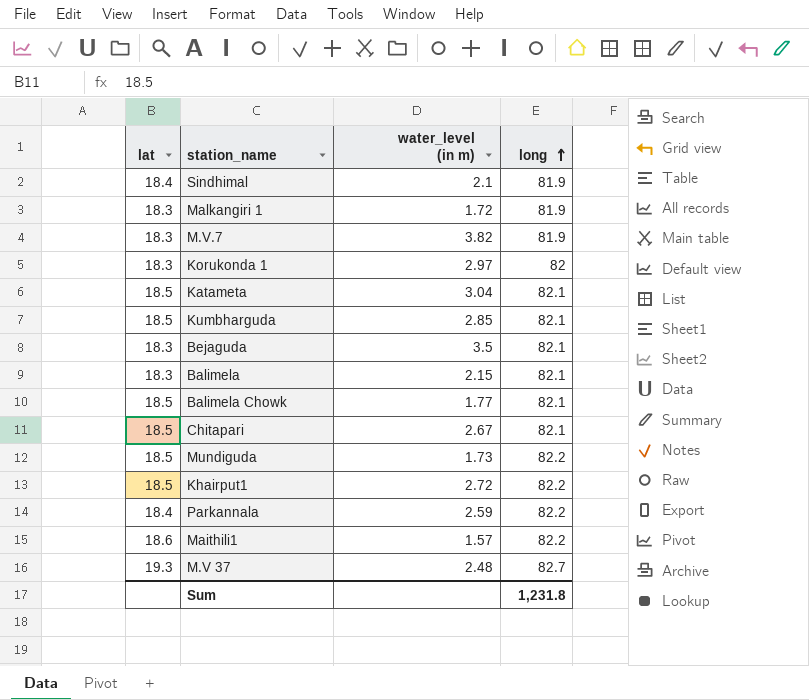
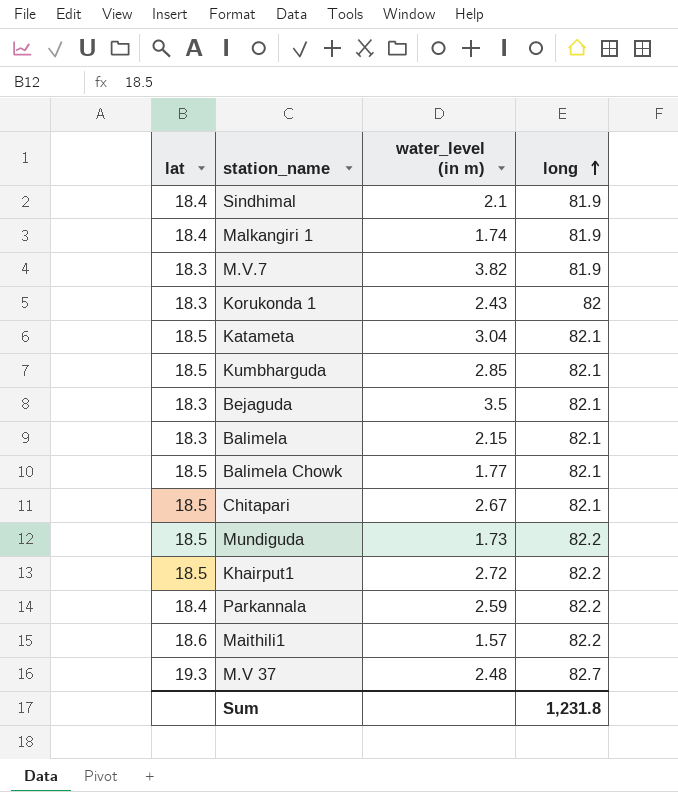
Malkangiri 1 | lat: 18.3 -> 18.4
Malkangiri 1 | water_level (in m): 1.72 -> 1.74
Korukonda 1 | water_level (in m): 2.97 -> 2.43

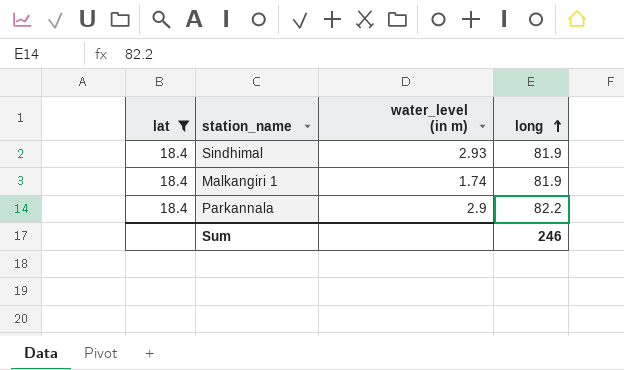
filter: none -> lat = 18.4
Sindhimal | water_level (in m): 2.1 -> 2.93
Parkannala | water_level (in m): 2.59 -> 2.9
Sum | long: 1,231.8 -> 246

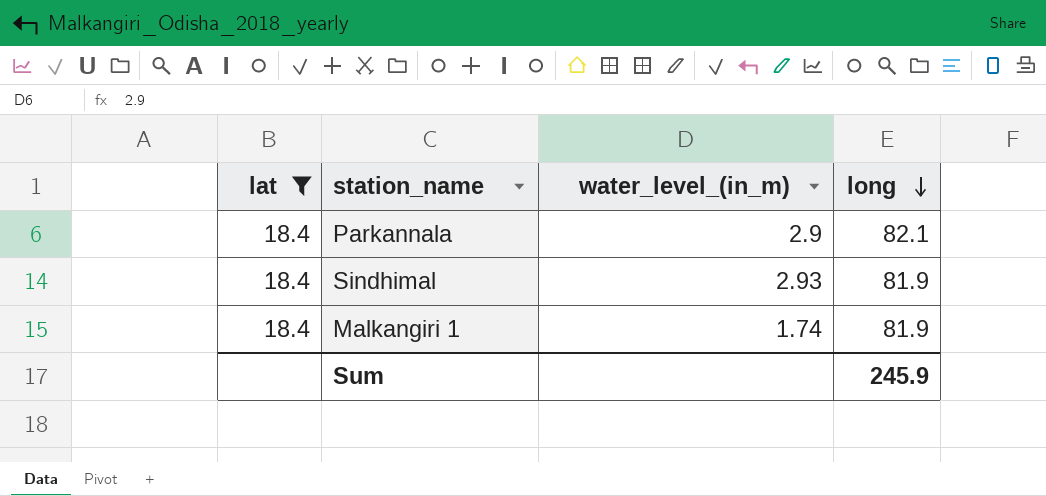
row order: long ascending -> long descending
column name: water_level (in m) -> water_level_(in_m)
Parkannala | long: 82.2 -> 82.1
Sum | long: 246 -> 245.9

